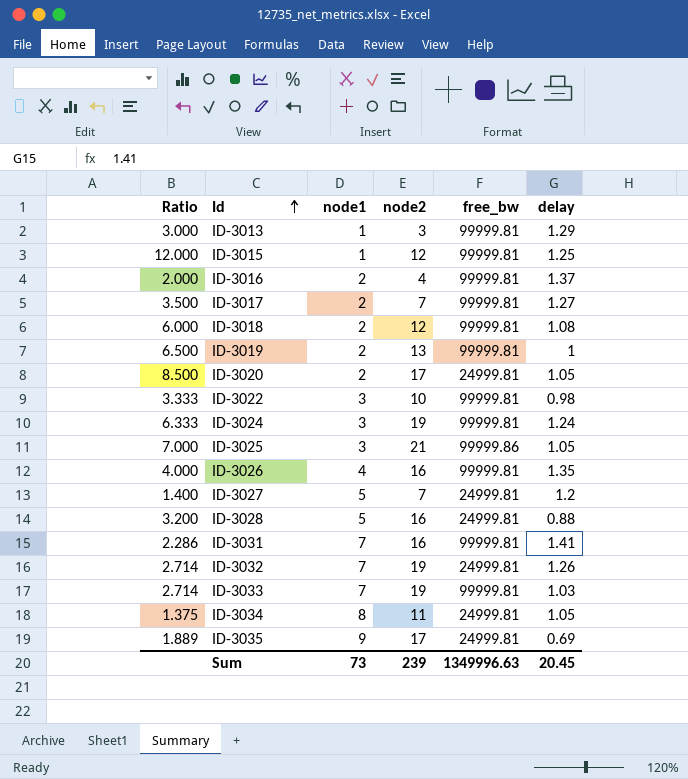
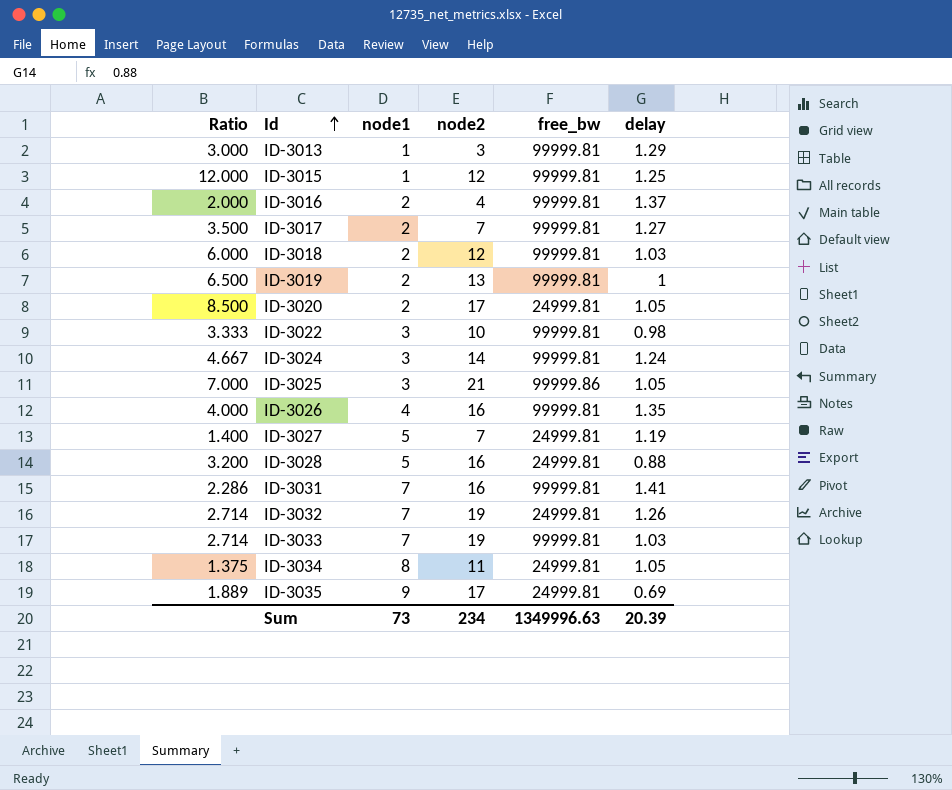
ID-3018 | delay: 1.08 -> 1.03
ID-3024 | Ratio: 6.333 -> 4.667
ID-3024 | node2: 19 -> 14
ID-3027 | delay: 1.2 -> 1.19
Sum | node2: 239 -> 234
Sum | delay: 20.45 -> 20.39

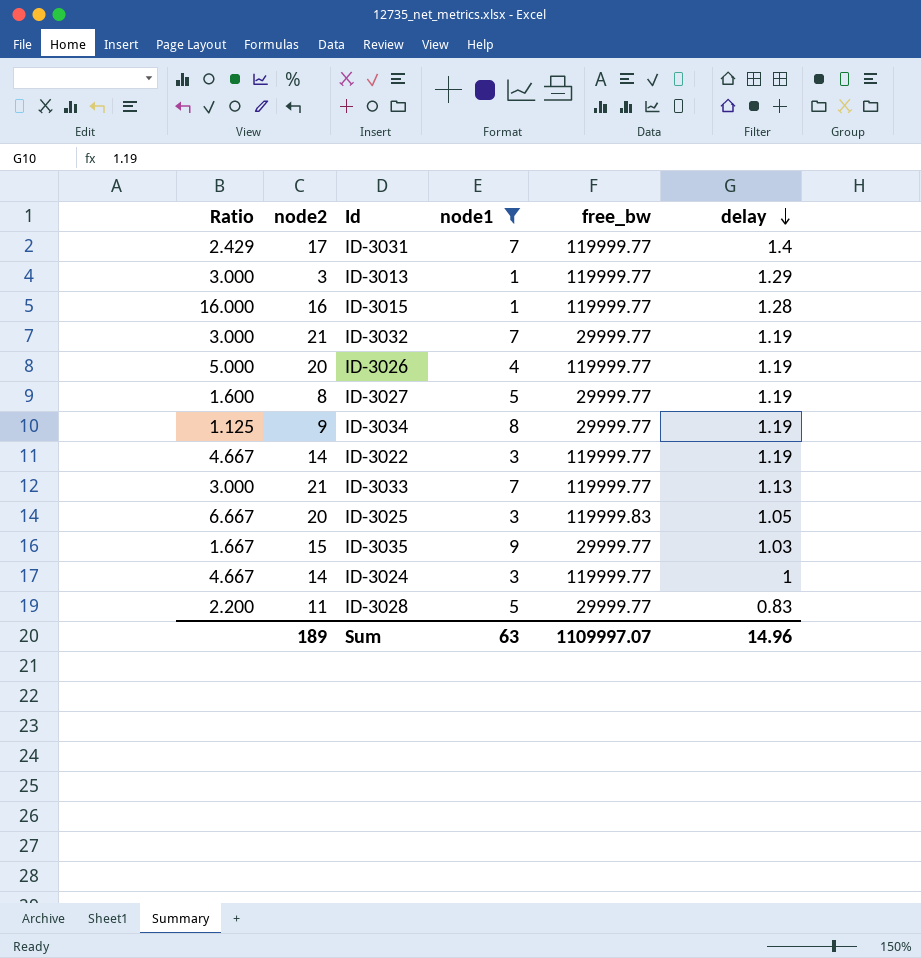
filter: none -> node1 != 2
row order: Id ascending -> delay descending
column node2 | position: 4 -> 2
ID-3031 | Ratio: 2.286 -> 2.429
ID-3031 | node2: 16 -> 17
ID-3031 | free_bw: 99999.81 -> 119999.77
ID-3031 | delay: 1.41 -> 1.4
ID-3013 | free_bw: 99999.81 -> 119999.77
ID-3015 | Ratio: 12.000 -> 16.000
ID-3015 | node2: 12 -> 16
ID-3015 | free_bw: 99999.81 -> 119999.77
ID-3015 | delay: 1.25 -> 1.28
ID-3032 | Ratio: 2.714 -> 3.000
ID-3032 | node2: 19 -> 21
ID-3032 | free_bw: 24999.81 -> 29999.77
ID-3032 | delay: 1.26 -> 1.19
ID-3026 | Ratio: 4.000 -> 5.000
ID-3026 | node2: 16 -> 20
ID-3026 | free_bw: 99999.81 -> 119999.77
ID-3026 | delay: 1.35 -> 1.19
ID-3027 | Ratio: 1.400 -> 1.600
ID-3027 | node2: 7 -> 8
ID-3027 | free_bw: 24999.81 -> 29999.77
ID-3034 | Ratio: 1.375 -> 1.125
ID-3034 | node2: 11 -> 9
ID-3034 | free_bw: 24999.81 -> 29999.77
ID-3034 | delay: 1.05 -> 1.19
ID-3022 | Ratio: 3.333 -> 4.667
ID-3022 | node2: 10 -> 14
ID-3022 | free_bw: 99999.81 -> 119999.77
ID-3022 | delay: 0.98 -> 1.19
ID-3033 | Ratio: 2.714 -> 3.000
ID-3033 | node2: 19 -> 21
ID-3033 | free_bw: 99999.81 -> 119999.77
ID-3033 | delay: 1.03 -> 1.13
ID-3025 | Ratio: 7.000 -> 6.667
ID-3025 | node2: 21 -> 20
ID-3025 | free_bw: 99999.86 -> 119999.83
ID-3035 | Ratio: 1.889 -> 1.667
ID-3035 | node2: 17 -> 15
ID-3035 | free_bw: 24999.81 -> 29999.77
ID-3035 | delay: 0.69 -> 1.03
ID-3024 | free_bw: 99999.81 -> 119999.77
ID-3024 | delay: 1.24 -> 1
ID-3028 | Ratio: 3.200 -> 2.200
ID-3028 | node2: 16 -> 11
ID-3028 | free_bw: 24999.81 -> 29999.77
ID-3028 | delay: 0.88 -> 0.83
Sum | node2: 234 -> 189
Sum | node1: 73 -> 63
Sum | free_bw: 1349996.63 -> 1109997.07
Sum | delay: 20.39 -> 14.96

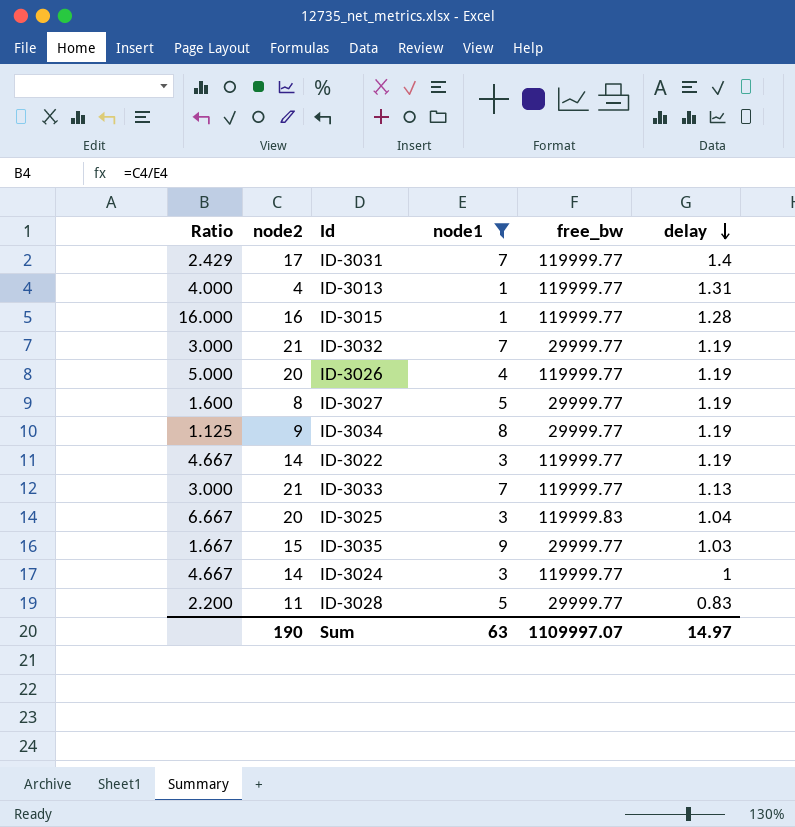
ID-3013 | Ratio: 3.000 -> 4.000
ID-3013 | node2: 3 -> 4
ID-3013 | delay: 1.29 -> 1.31
ID-3025 | delay: 1.05 -> 1.04
Sum | node2: 189 -> 190
Sum | delay: 14.96 -> 14.97

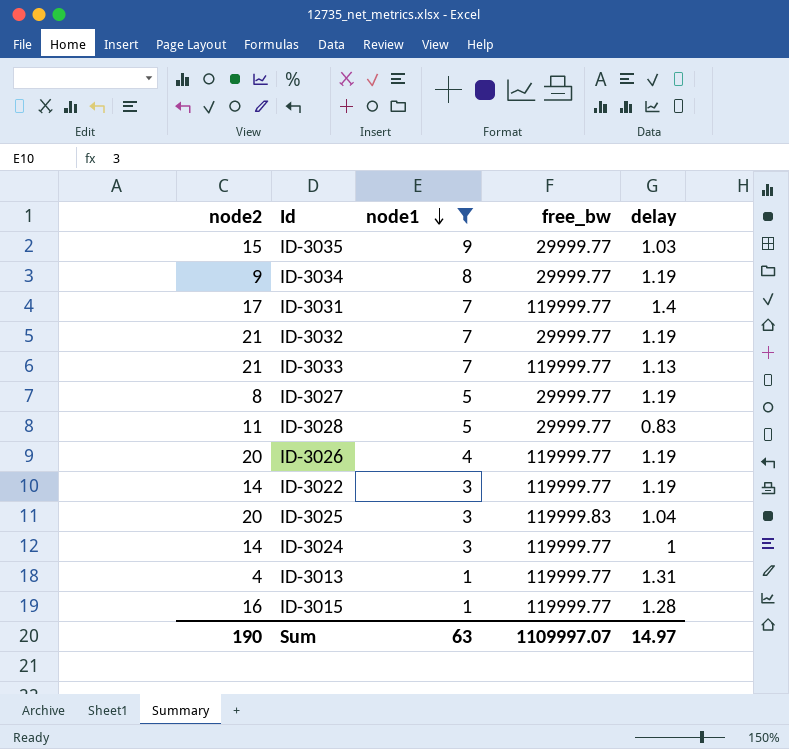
row order: delay descending -> node1 descending
column Ratio | formula: [node2] / [node1] -> none

